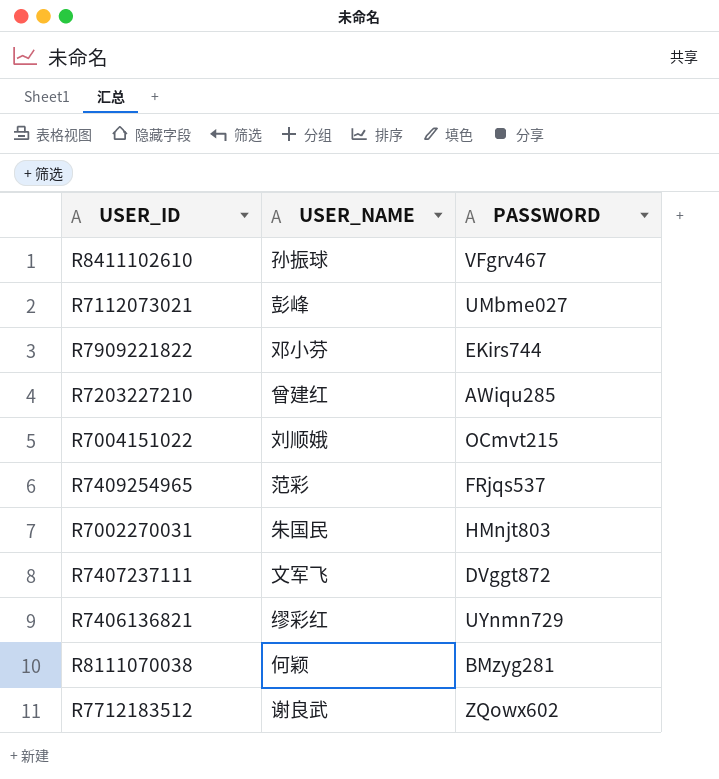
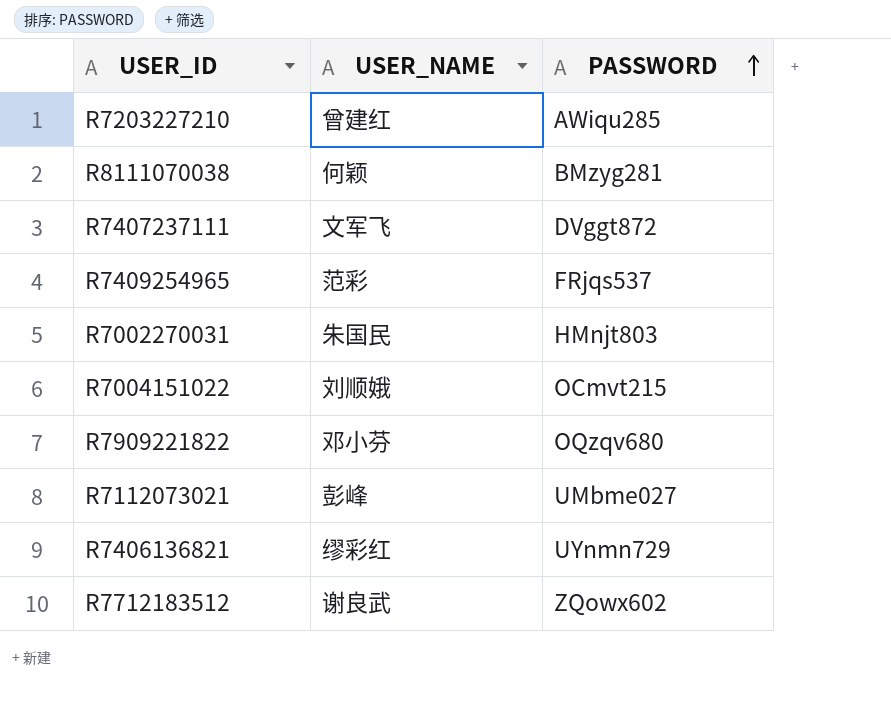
row order: none -> PASSWORD ascending
row R8411102610: 孙振球 | VFgrv467 -> none
R7909221822 | PASSWORD: EKirs744 -> OQzqv680

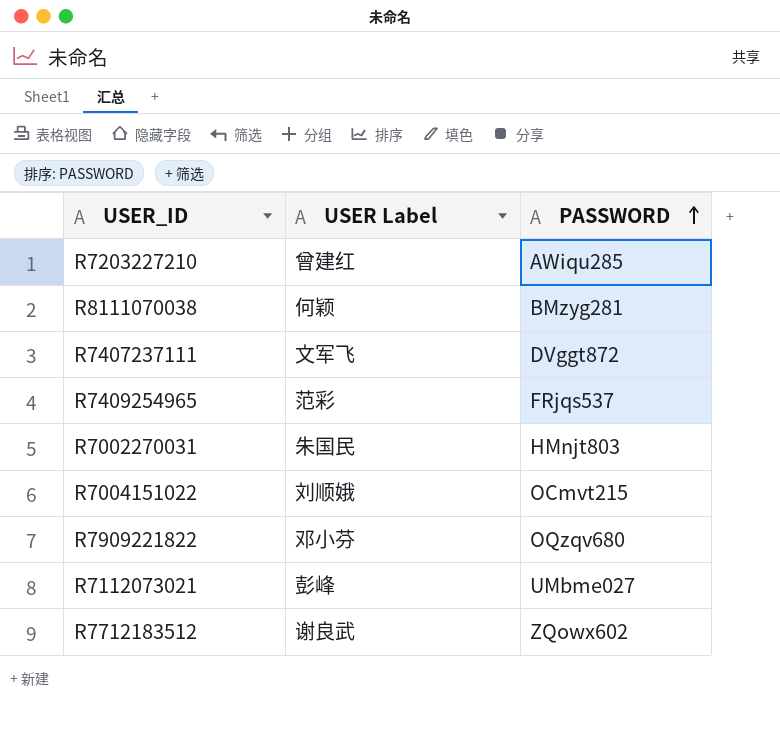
column name: USER_NAME -> USER Label
row R7406136821: 缪彩红 | UYnmn729 -> none

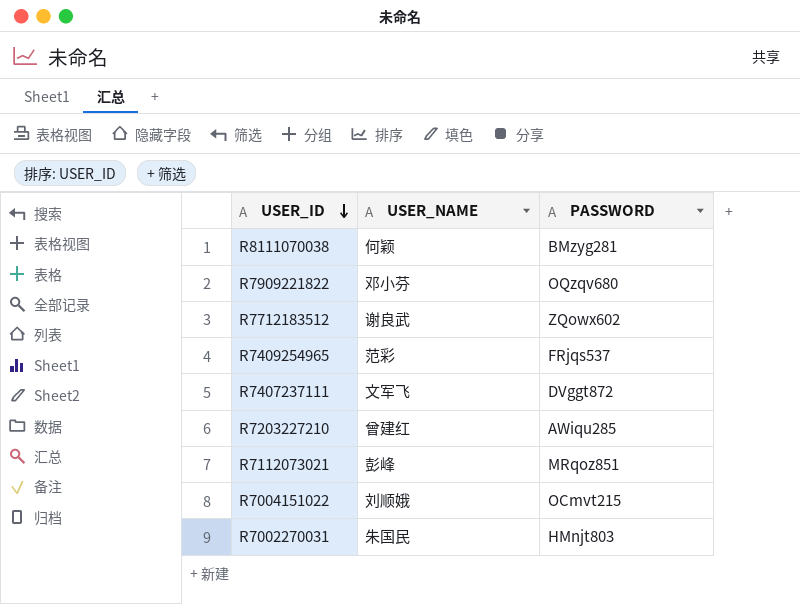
row order: PASSWORD ascending -> USER_ID descending
column name: USER Label -> USER_NAME
R7112073021 | PASSWORD: UMbme027 -> MRqoz851

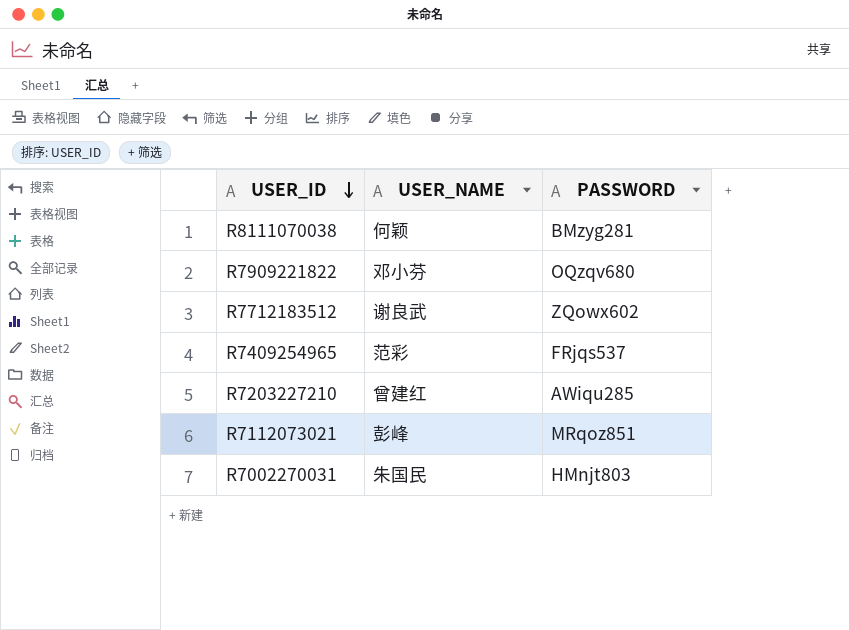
row R7407237111: 文军飞 | DVggt872 -> none
row R7004151022: 刘顺娥 | OCmvt215 -> none

